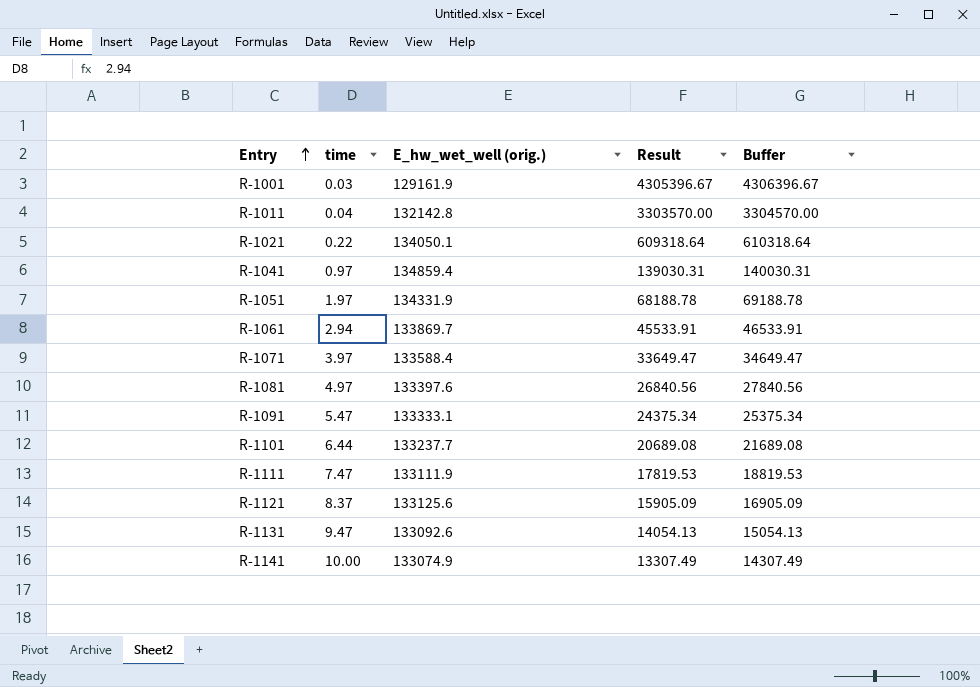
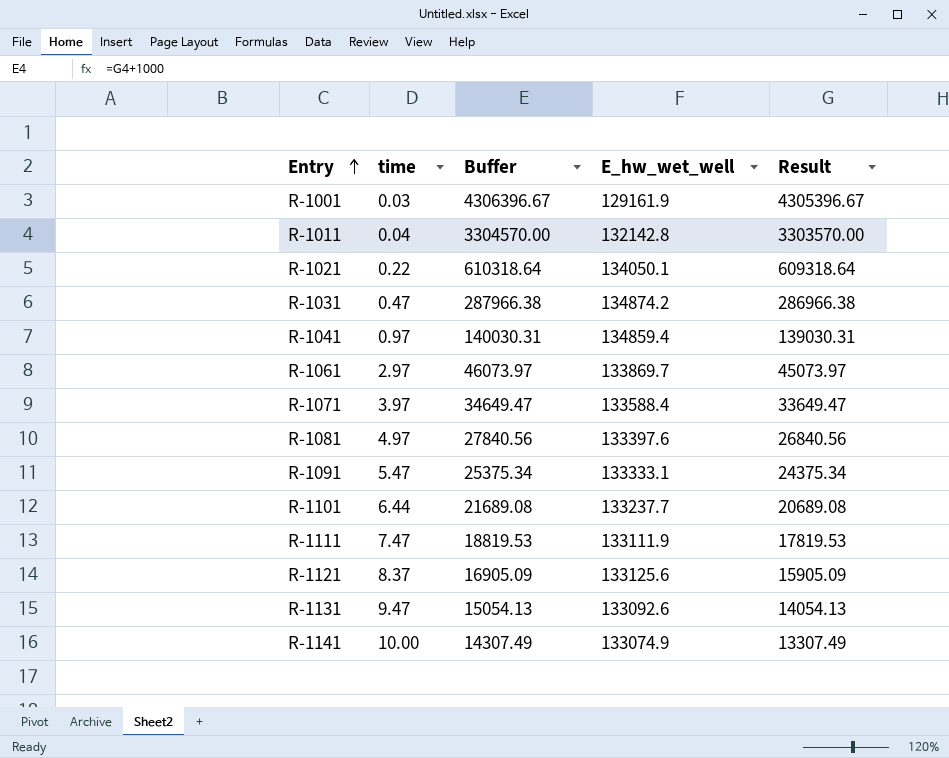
column Buffer | position: 5 -> 3
column name: E_hw_wet_well (orig.) -> E_hw_wet_well
row R-1051: 1.97 | 134331.9 | 68188.78 | 69188.78 -> none
row R-1031: none -> 0.47 | 287966.38 | 134874.2 | 286966.38
R-1061 | time: 2.94 -> 2.97
R-1061 | Buffer: 46533.91 -> 46073.97
R-1061 | Result: 45533.91 -> 45073.97

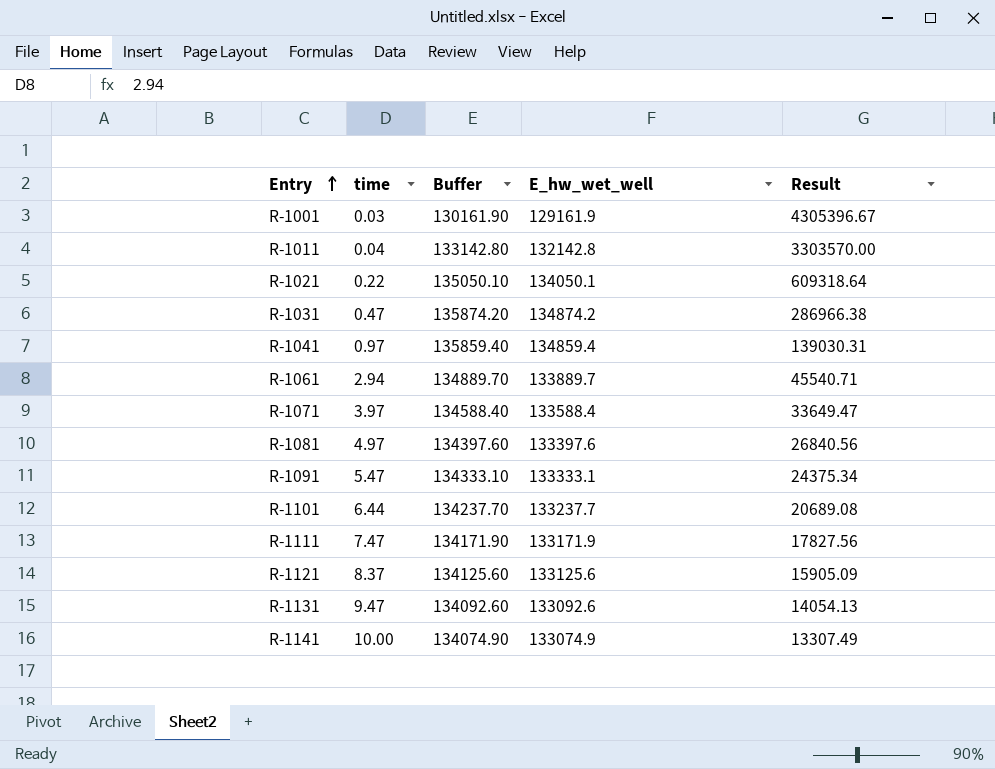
column Buffer | formula: [Result] + 1000 -> [E_hw_wet_well] + 1000
R-1061 | time: 2.97 -> 2.94
R-1061 | E_hw_wet_well: 133869.7 -> 133889.7
R-1061 | Result: 45073.97 -> 45540.71
R-1111 | E_hw_wet_well: 133111.9 -> 133171.9
R-1111 | Result: 17819.53 -> 17827.56

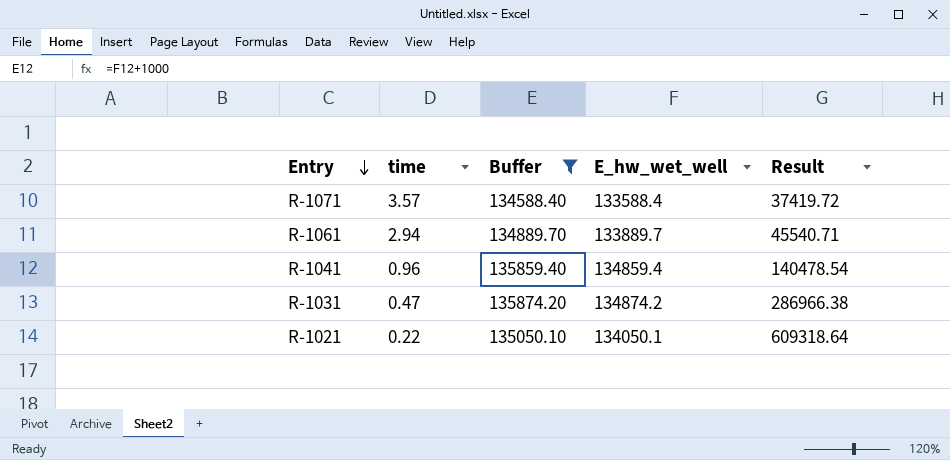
filter: none -> Buffer >= 134588.40
row order: Entry ascending -> Entry descending
R-1071 | time: 3.97 -> 3.57
R-1071 | Result: 33649.47 -> 37419.72
R-1041 | time: 0.97 -> 0.96
R-1041 | Result: 139030.31 -> 140478.54

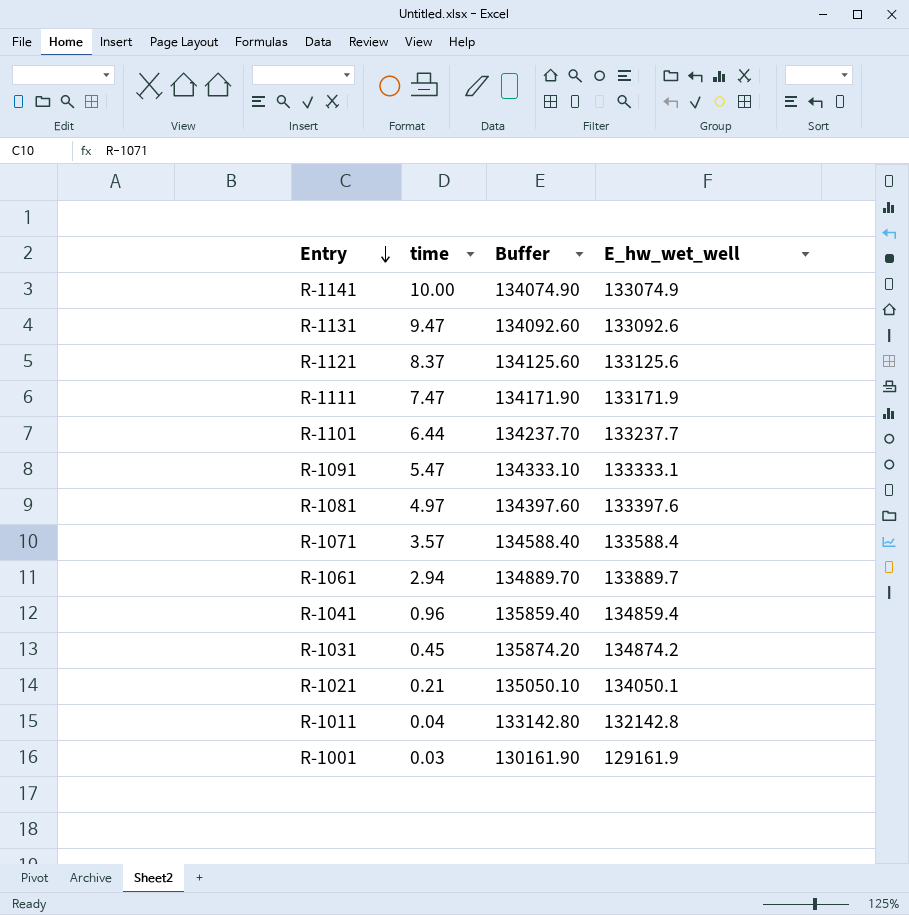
filter: Buffer >= 134588.40 -> none
column Result | formula: [E_hw_wet_well] / [time] -> none
R-1031 | time: 0.47 -> 0.45
R-1021 | time: 0.22 -> 0.21

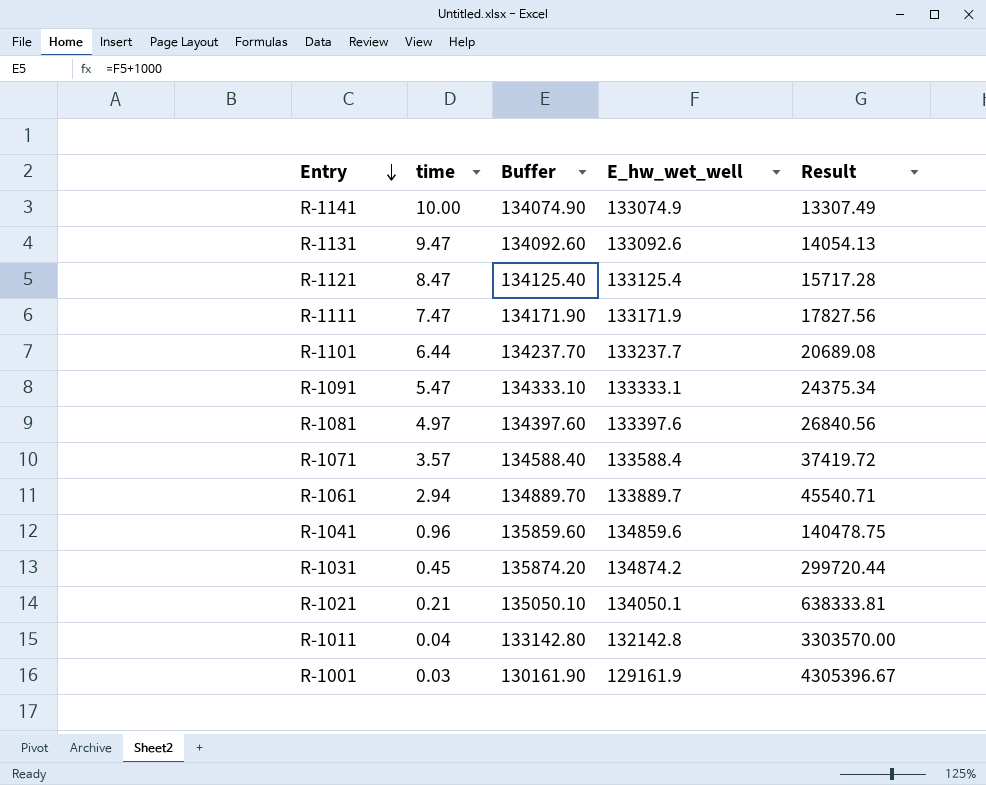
column Result | formula: none -> [E_hw_wet_well] / [time]
R-1121 | time: 8.37 -> 8.47
R-1121 | Buffer: 134125.60 -> 134125.40
R-1121 | E_hw_wet_well: 133125.6 -> 133125.4
R-1041 | Buffer: 135859.40 -> 135859.60
R-1041 | E_hw_wet_well: 134859.4 -> 134859.6

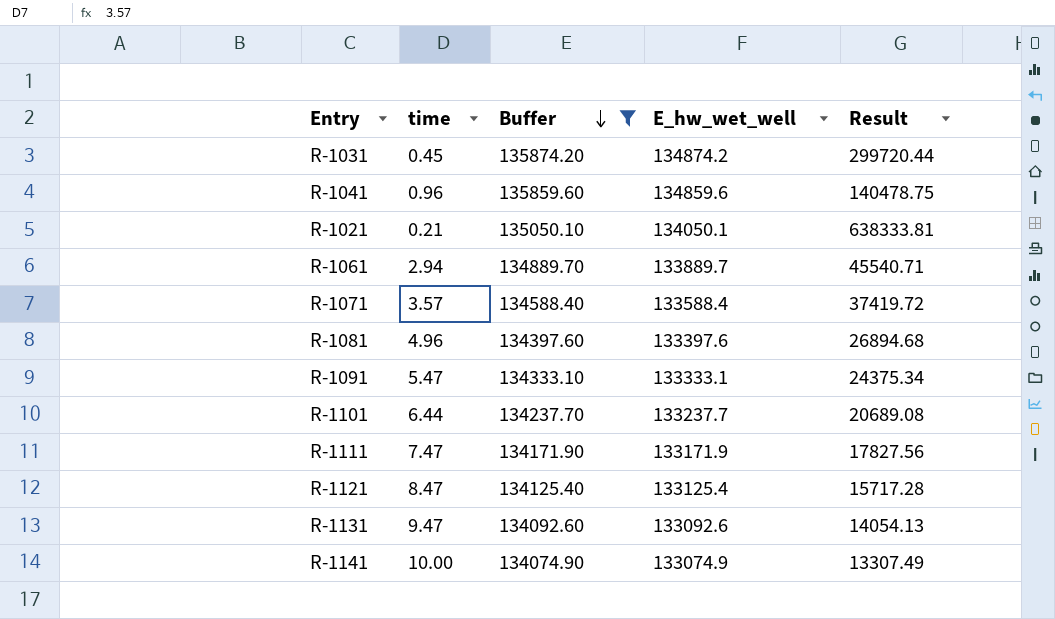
filter: none -> Buffer >= 134074.90
row order: Entry descending -> Buffer descending
R-1081 | time: 4.97 -> 4.96
R-1081 | Result: 26840.56 -> 26894.68

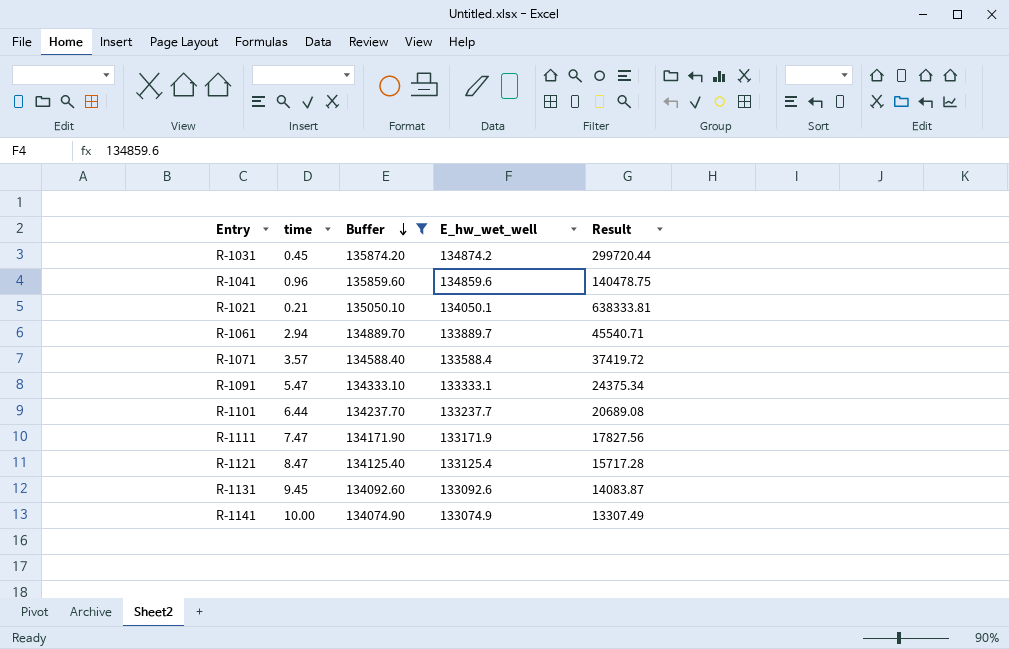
row R-1081: 4.96 | 134397.60 | 133397.6 | 26894.68 -> none
R-1131 | time: 9.47 -> 9.45
R-1131 | Result: 14054.13 -> 14083.87

